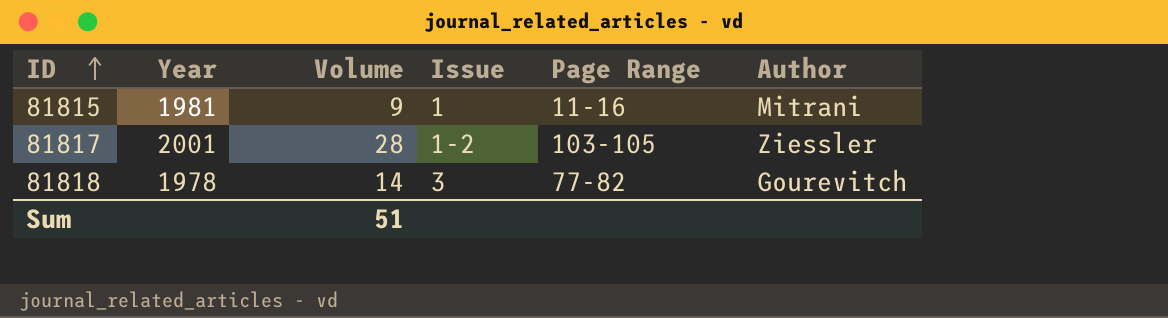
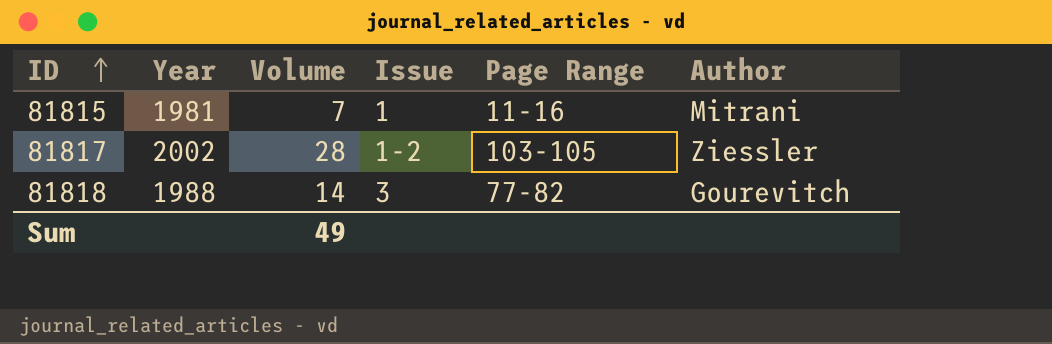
81815 | Volume: 9 -> 7
81817 | Year: 2001 -> 2002
81818 | Year: 1978 -> 1988
Sum | Volume: 51 -> 49

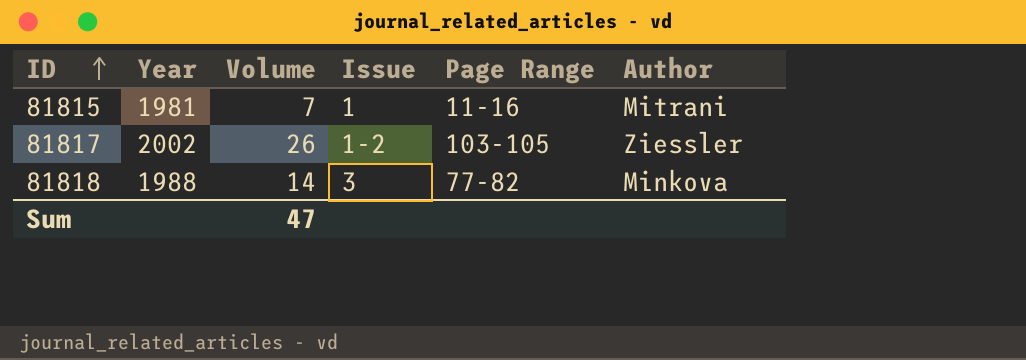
81817 | Volume: 28 -> 26
81818 | Author: Gourevitch -> Minkova
Sum | Volume: 49 -> 47

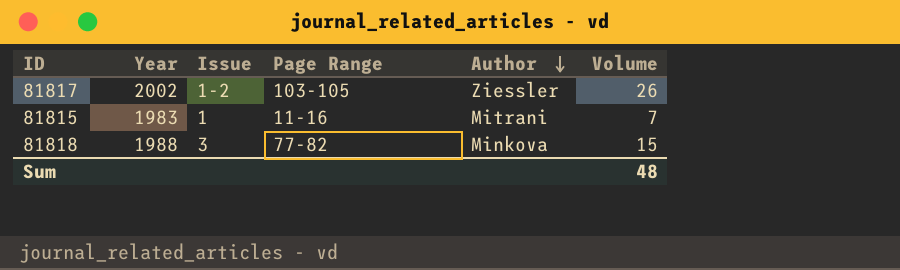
row order: ID ascending -> Author descending
column Volume | position: 3 -> 6
81815 | Year: 1981 -> 1983
81818 | Volume: 14 -> 15
Sum | Volume: 47 -> 48

